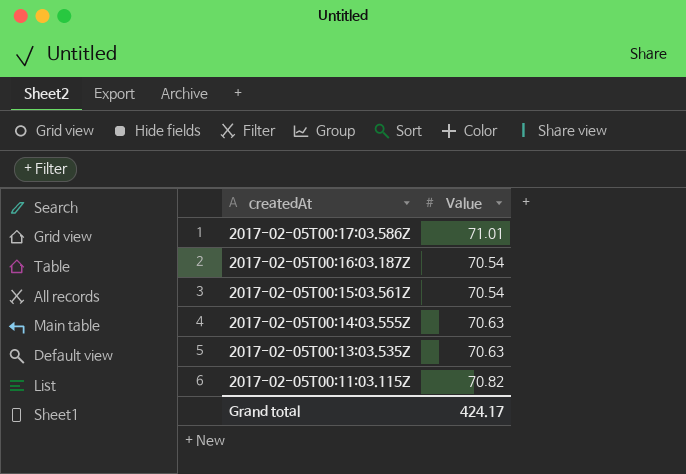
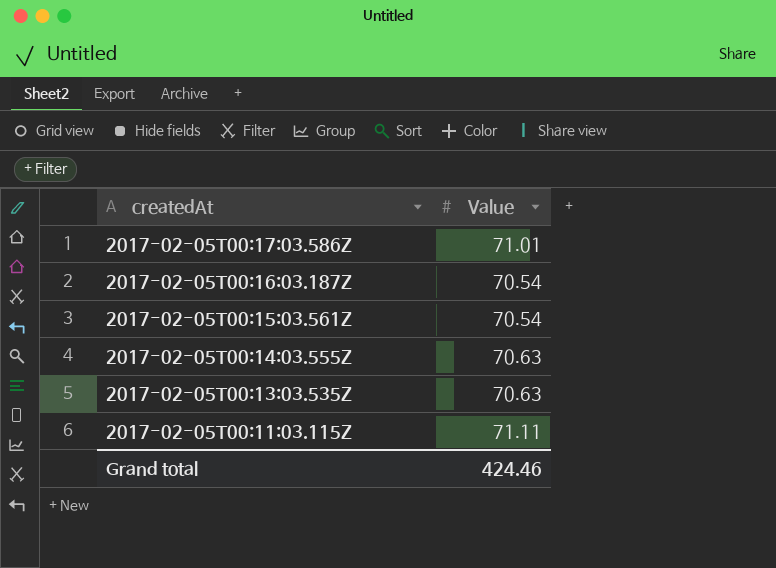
2017-02-05T00:11:03.115Z | Value: 70.82 -> 71.11
Grand total | Value: 424.17 -> 424.46

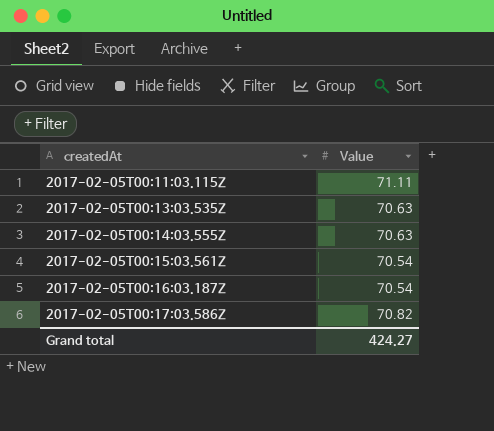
row order: createdAt descending -> createdAt ascending
2017-02-05T00:17:03.586Z | Value: 71.01 -> 70.82
Grand total | Value: 424.46 -> 424.27

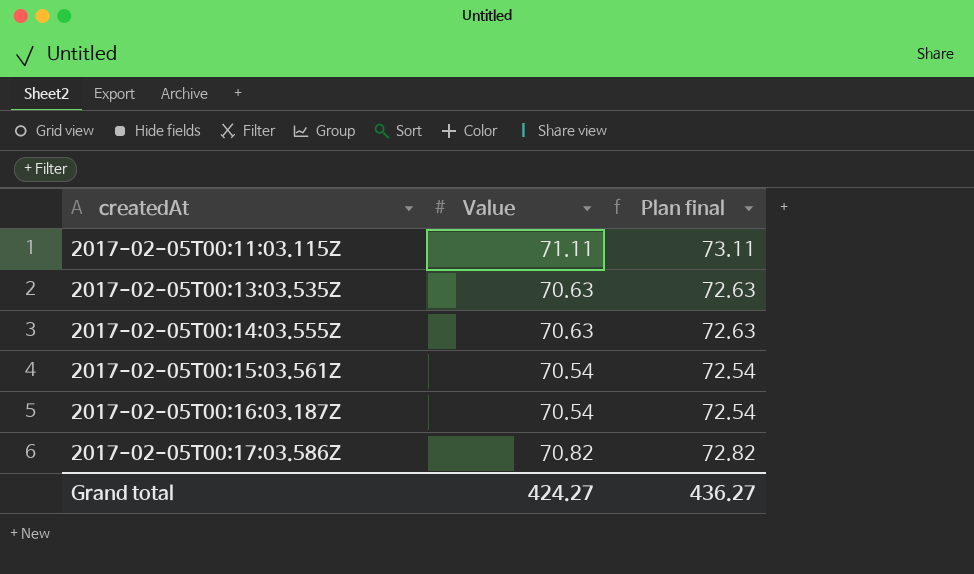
column Plan final | formula: none -> [Value] + 2

